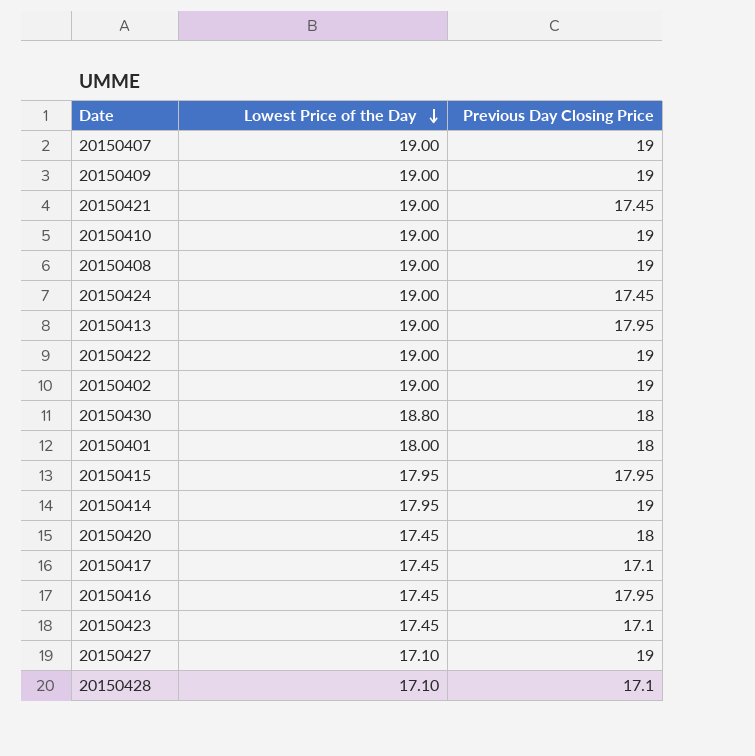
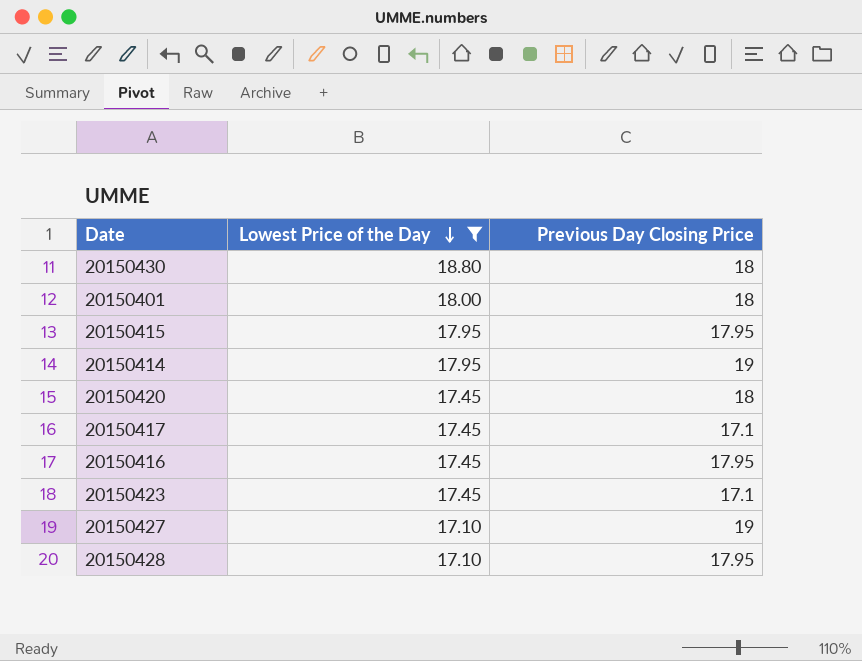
filter: none -> Lowest Price of the Day != 19.00
20150428 | Previous Day Closing Price: 17.1 -> 17.95

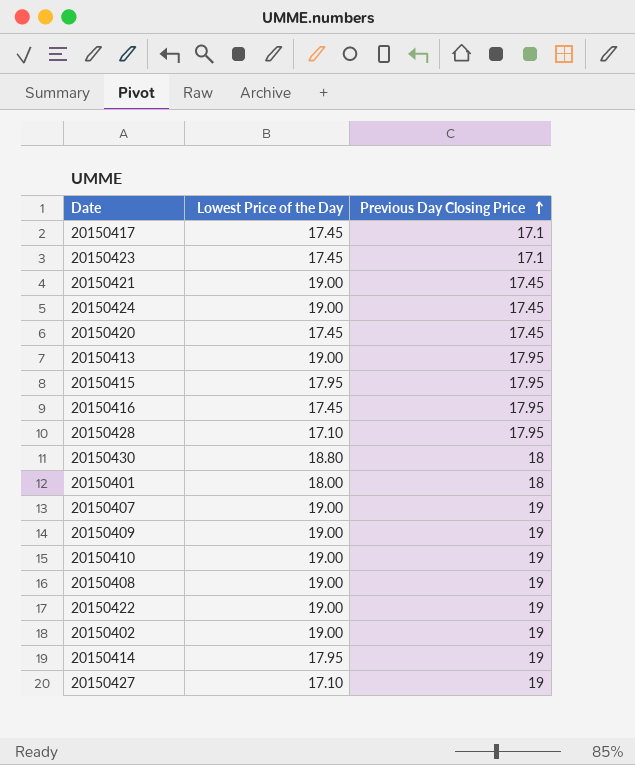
filter: Lowest Price of the Day != 19.00 -> none
row order: Lowest Price of the Day descending -> Previous Day Closing Price ascending
20150420 | Previous Day Closing Price: 18 -> 17.45

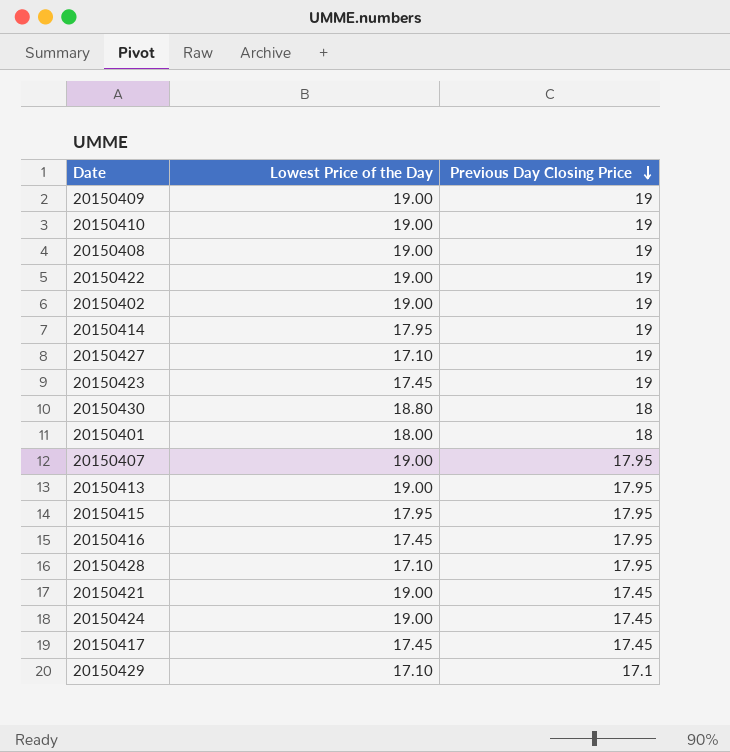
row order: Previous Day Closing Price ascending -> Previous Day Closing Price descending
row 20150420: 17.45 | 17.45 -> none
20150423 | Previous Day Closing Price: 17.1 -> 19
20150407 | Previous Day Closing Price: 19 -> 17.95
20150417 | Previous Day Closing Price: 17.1 -> 17.45
row 20150429: none -> 17.10 | 17.1

